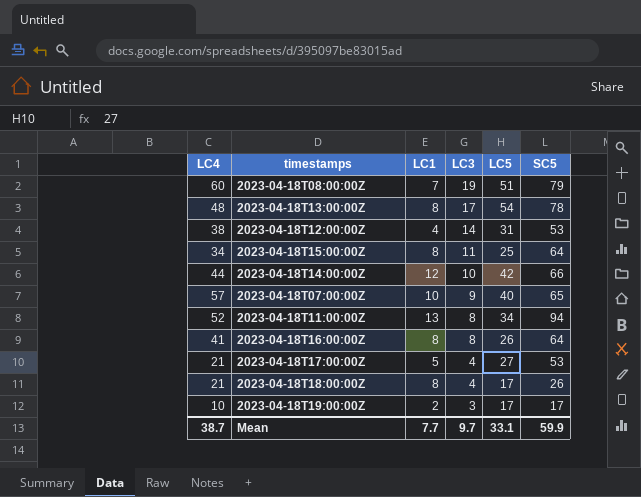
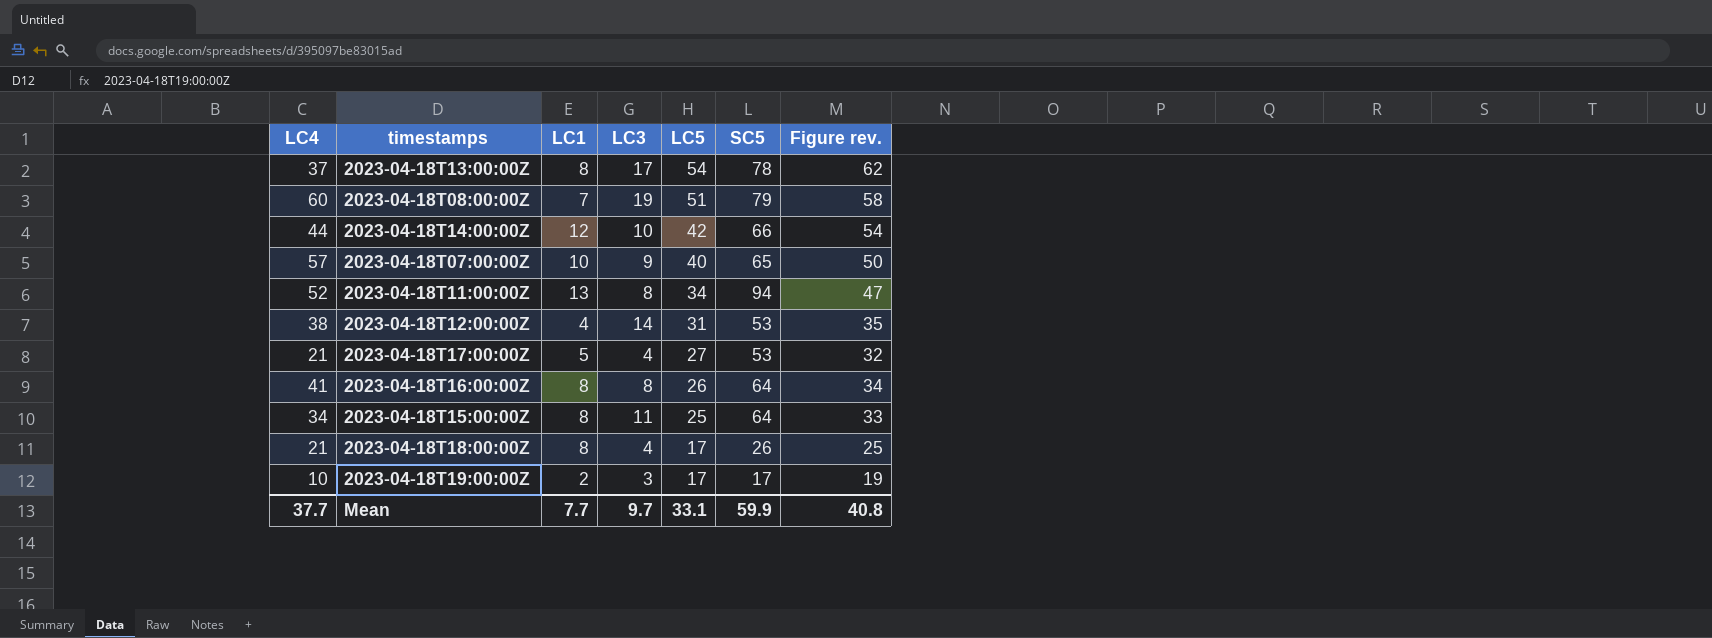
row order: LC3 descending -> LC5 descending
column Figure rev. | formula: none -> [LC1] + [LC5]
2023-04-18T13:00:00Z | LC4: 48 -> 37
Mean | LC4: 38.7 -> 37.7

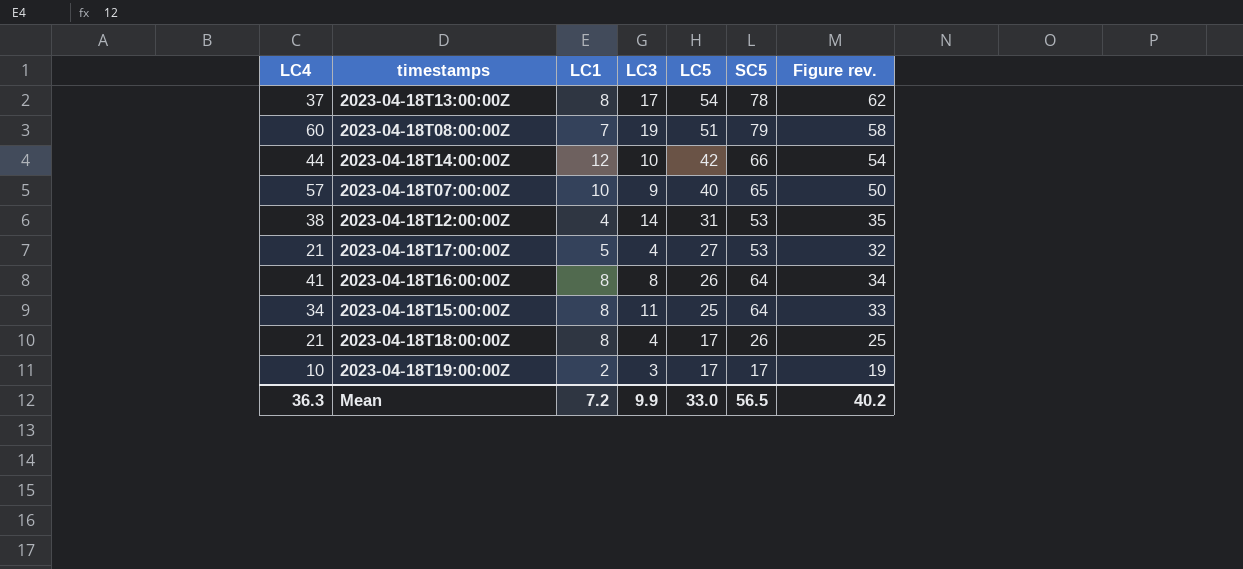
row 2023-04-18T11:00:00Z: 52 | 13 | 8 | 34 | 94 | 47 -> none
Mean | LC4: 37.7 -> 36.3
Mean | LC1: 7.7 -> 7.2
Mean | LC3: 9.7 -> 9.9
Mean | LC5: 33.1 -> 33.0
Mean | SC5: 59.9 -> 56.5
Mean | Figure rev.: 40.8 -> 40.2

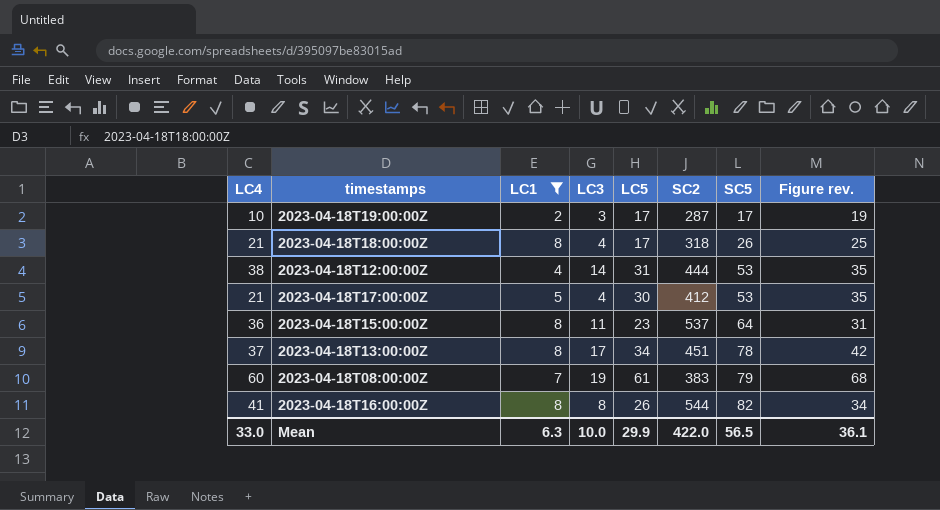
filter: none -> LC1 <= 8
row order: LC5 descending -> SC5 ascending
column SC2 | position: none -> 6
2023-04-18T17:00:00Z | LC5: 27 -> 30
2023-04-18T17:00:00Z | Figure rev.: 32 -> 35
2023-04-18T15:00:00Z | LC4: 34 -> 36
2023-04-18T15:00:00Z | LC5: 25 -> 23
2023-04-18T15:00:00Z | Figure rev.: 33 -> 31
2023-04-18T13:00:00Z | LC5: 54 -> 34
2023-04-18T13:00:00Z | Figure rev.: 62 -> 42
2023-04-18T08:00:00Z | LC5: 51 -> 61
2023-04-18T08:00:00Z | Figure rev.: 58 -> 68
2023-04-18T16:00:00Z | SC5: 64 -> 82
Mean | LC4: 36.3 -> 33.0
Mean | LC1: 7.2 -> 6.3
Mean | LC3: 9.9 -> 10.0
Mean | LC5: 33.0 -> 29.9
Mean | Figure rev.: 40.2 -> 36.1

